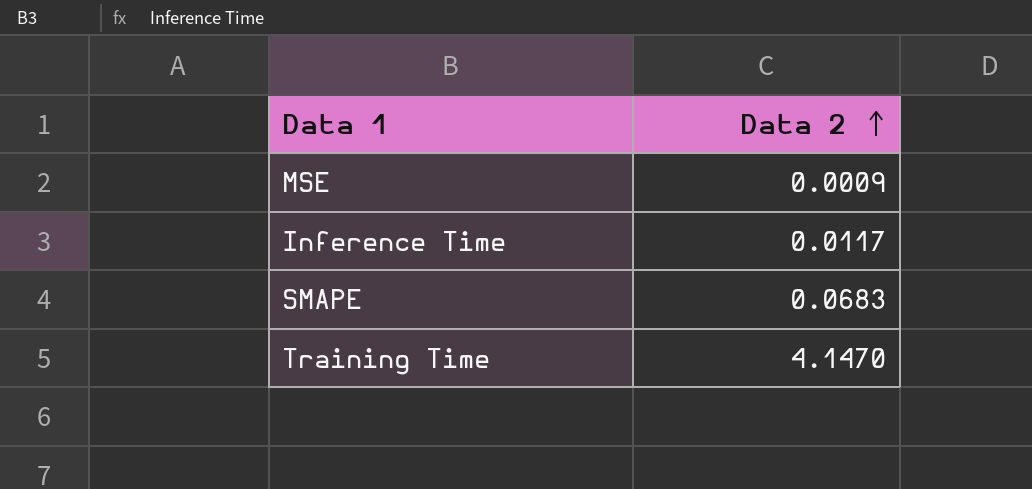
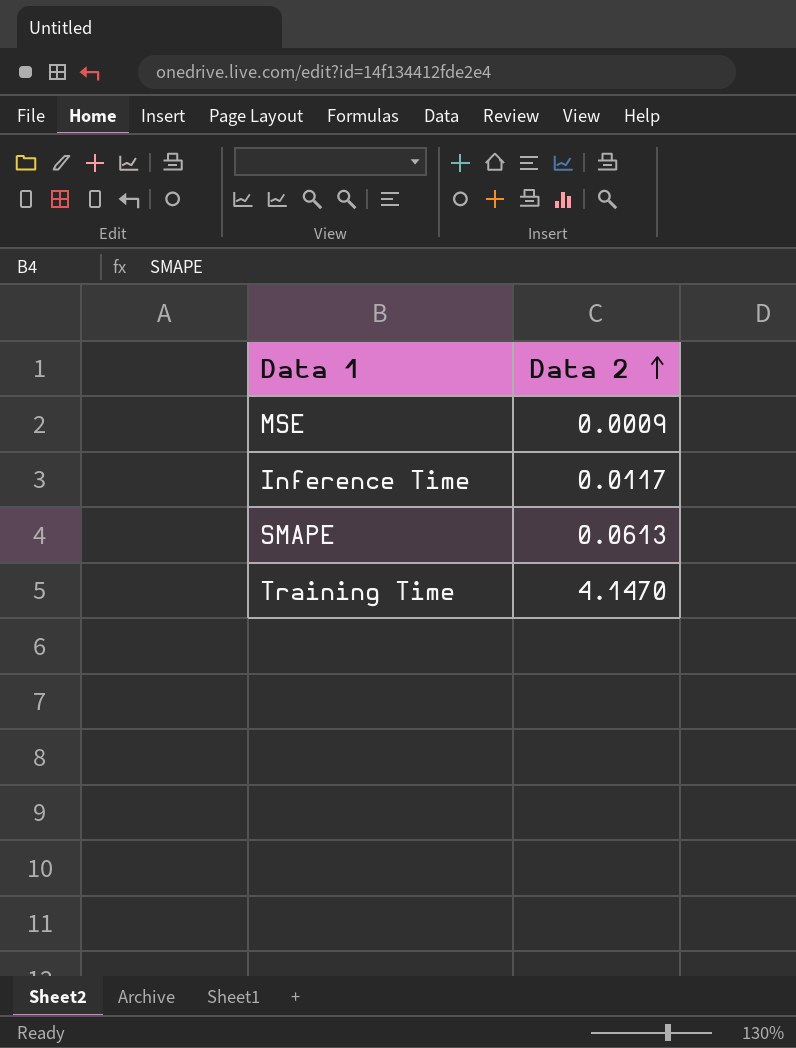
SMAPE | Data 2: 0.0683 -> 0.0613

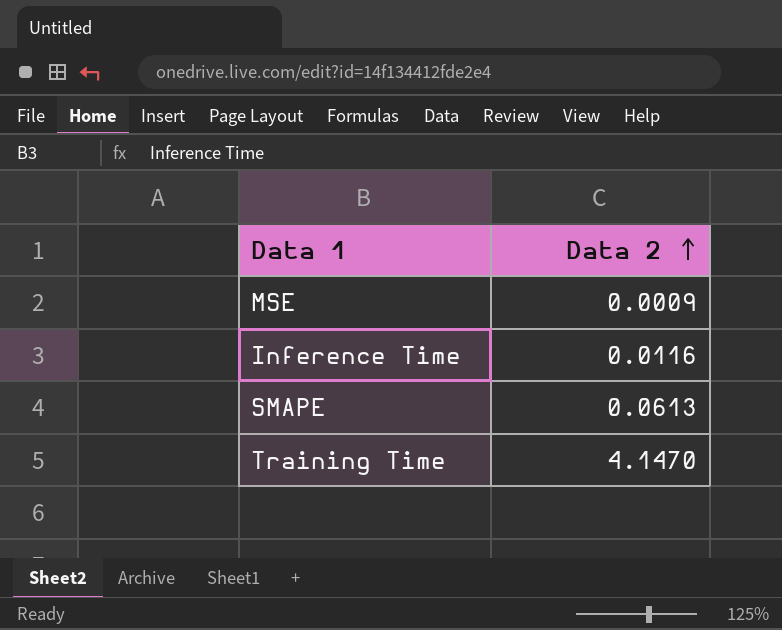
Inference Time | Data 2: 0.0117 -> 0.0116

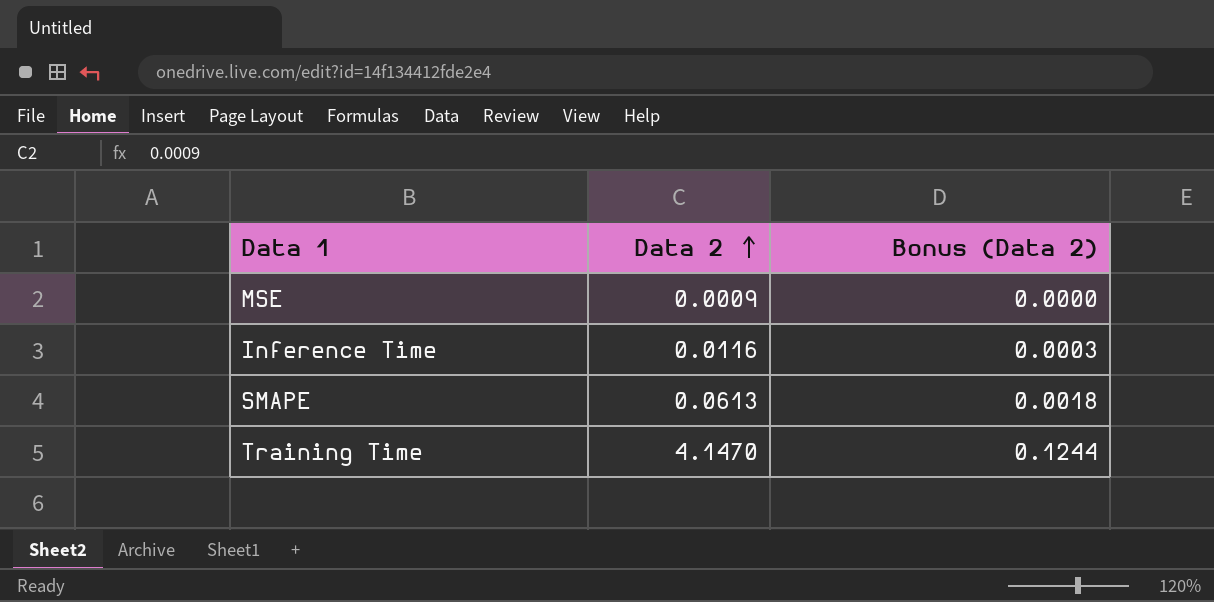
column Bonus (Data 2) | formula: none -> [Data 2] * 0.03

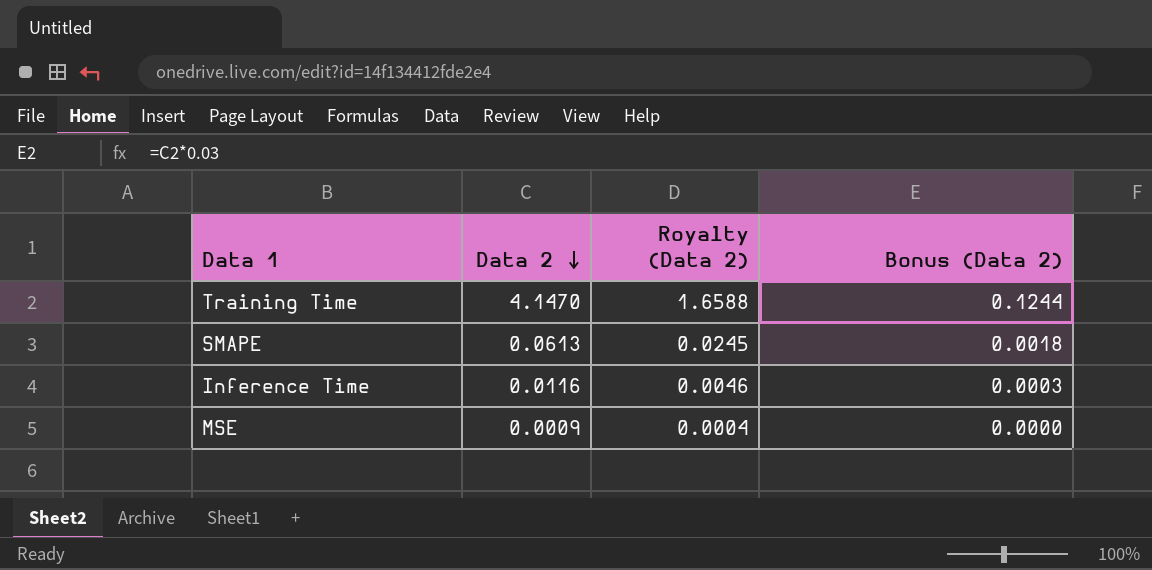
row order: Data 2 ascending -> Data 2 descending
column Royalty (Data 2) | formula: none -> [Data 2] * 0.4

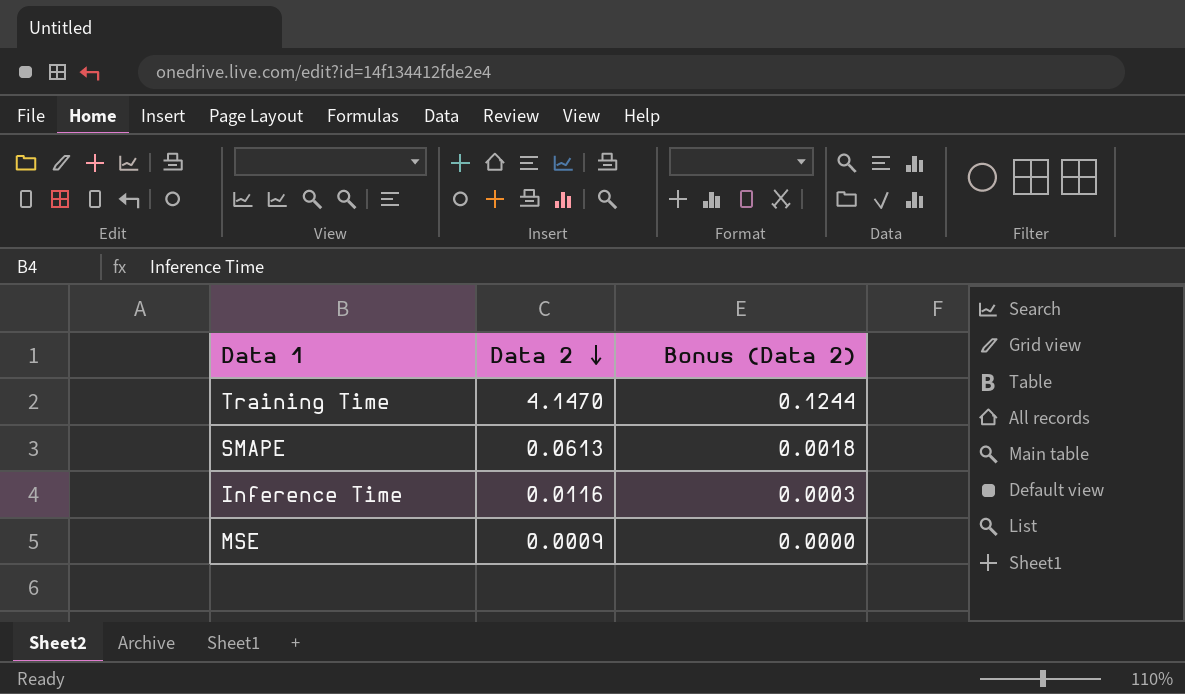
column Royalty (Data 2) | formula: [Data 2] * 0.4 -> none

